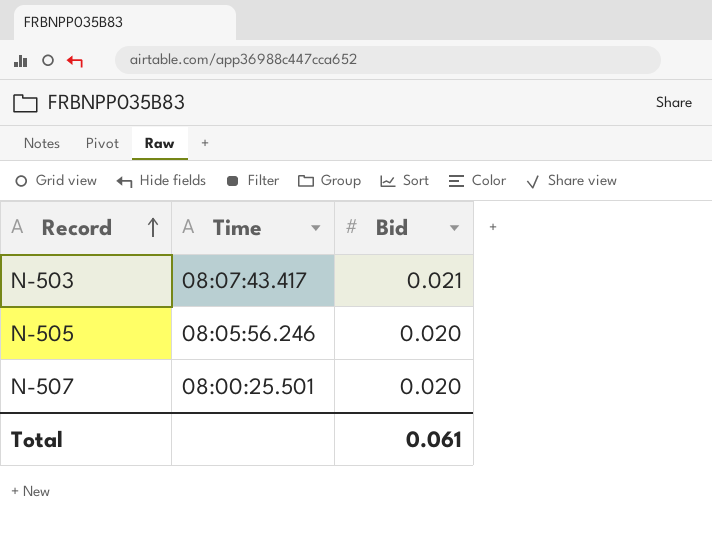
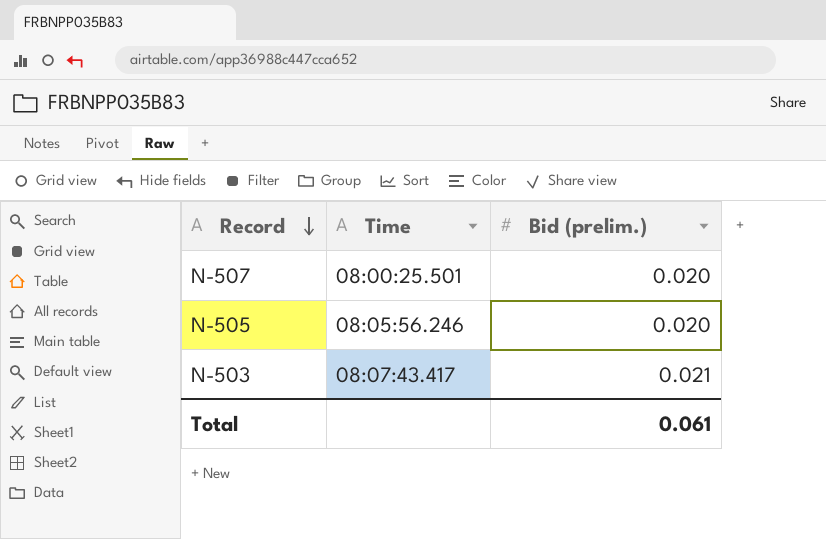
row order: Record ascending -> Record descending
column name: Bid -> Bid (prelim.)

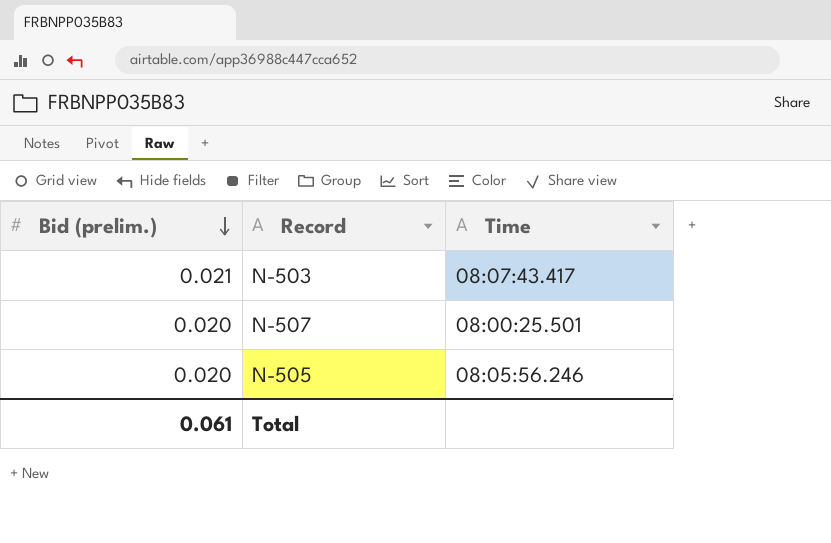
row order: Record descending -> Bid (prelim.) descending
column Bid (prelim.) | position: 3 -> 1

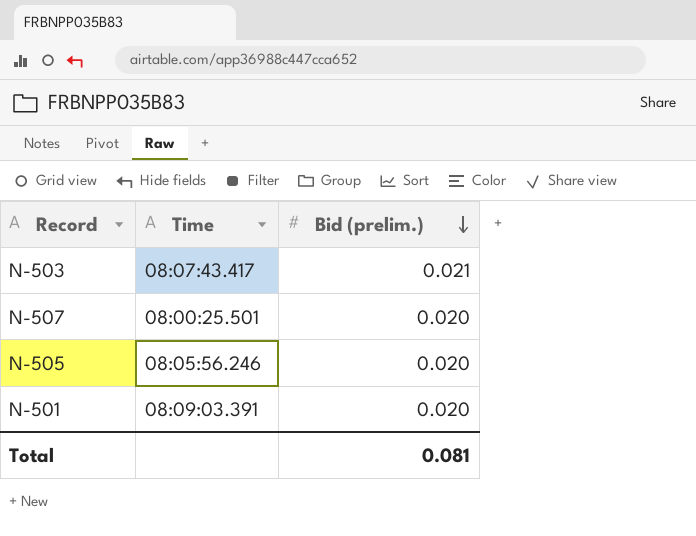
column Bid (prelim.) | position: 1 -> 3
row N-501: none -> 08:09:03.391 | 0.020
Total | Bid (prelim.): 0.061 -> 0.081

